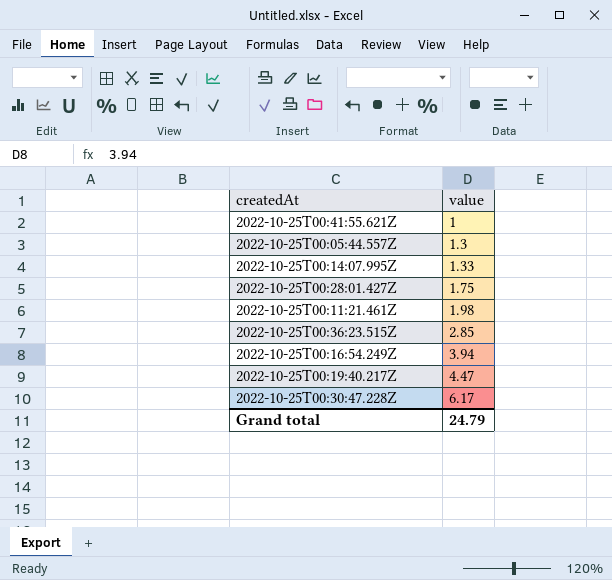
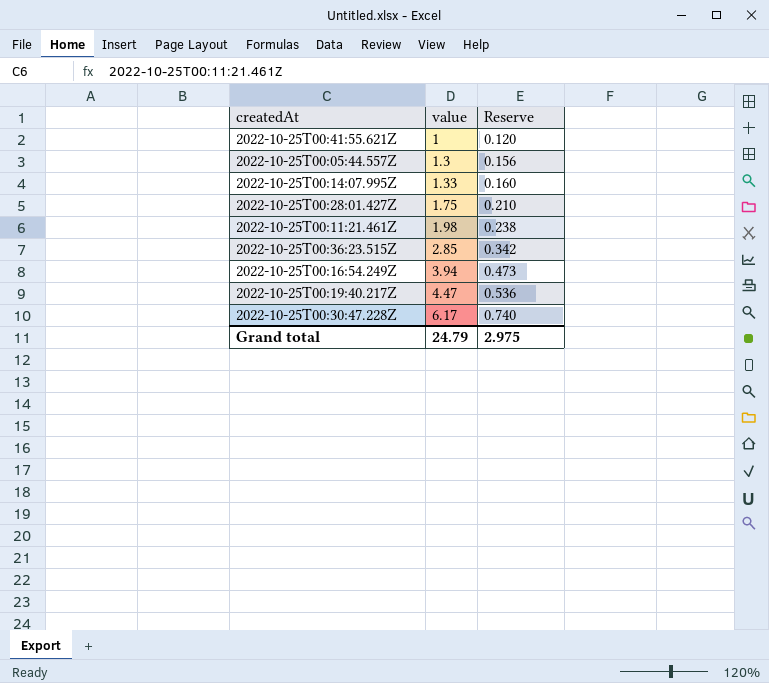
column Reserve | formula: none -> [value] * 0.12

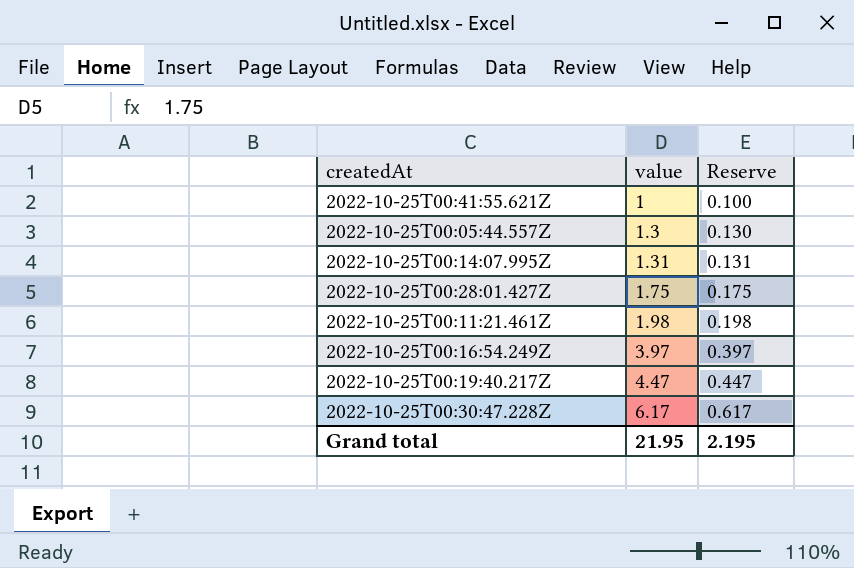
column Reserve | formula: [value] * 0.12 -> [value] * 0.1
row 2022-10-25T00:36:23.515Z: 2.85 | 0.342 -> none
2022-10-25T00:14:07.995Z | value: 1.33 -> 1.31
2022-10-25T00:16:54.249Z | value: 3.94 -> 3.97
Grand total | value: 24.79 -> 21.95
Grand total | Reserve: 2.975 -> 2.195

